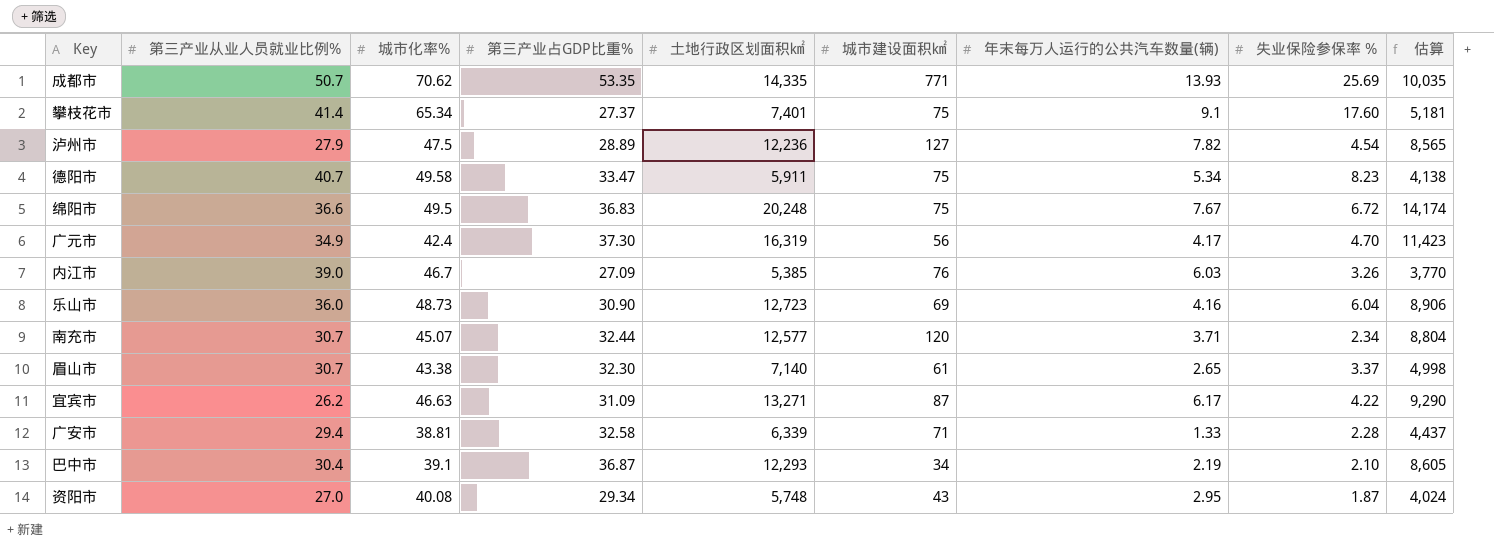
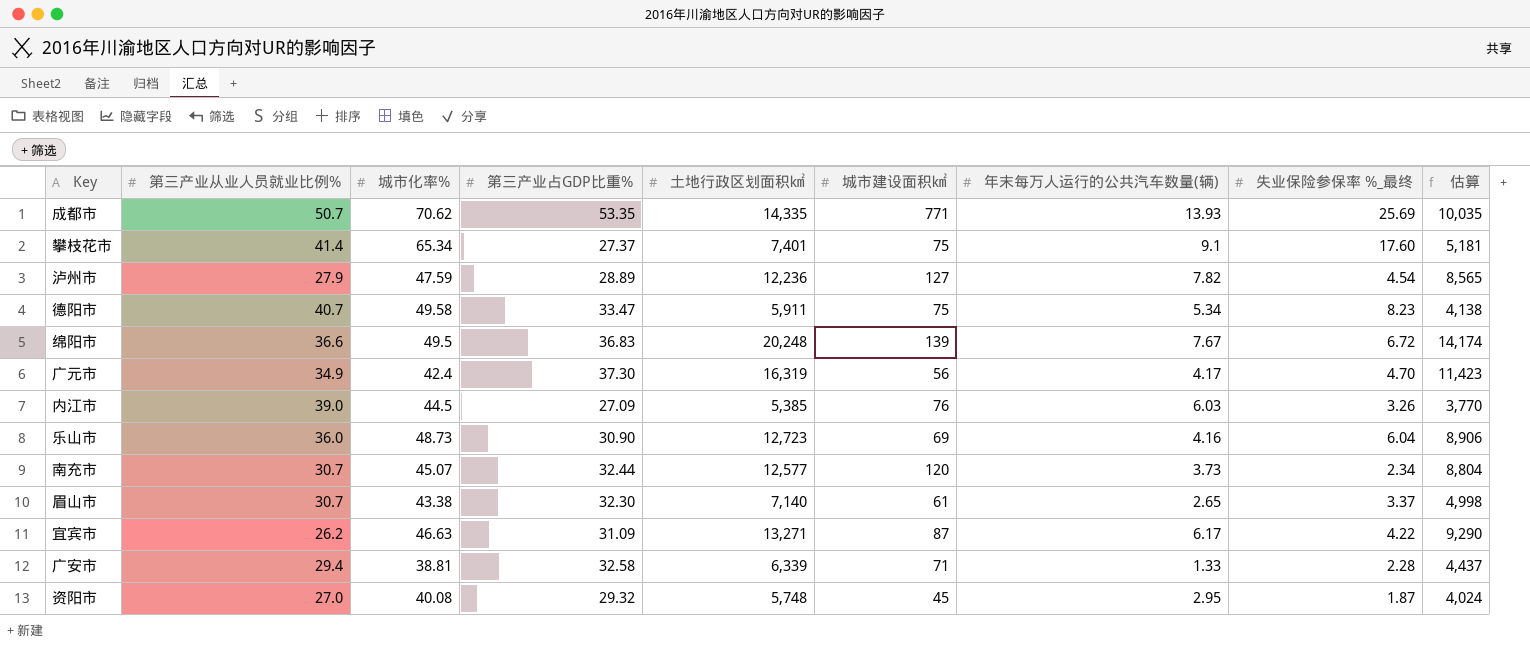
column name: 失业保险参保率 % -> 失业保险参保率 %_最终
row 巴中市: 30.4 | 39.1 | 36.87 | 12,293 | 34 | 2.19 | 2.10 | 8,605 -> none
泸州市 | 城市化率%: 47.5 -> 47.59
绵阳市 | 城市建设面积㎢: 75 -> 139
内江市 | 城市化率%: 46.7 -> 44.5
南充市 | 年末每万人运行的公共汽车数量(辆): 3.71 -> 3.73
资阳市 | 第三产业占GDP比重%: 29.34 -> 29.32
资阳市 | 城市建设面积㎢: 43 -> 45

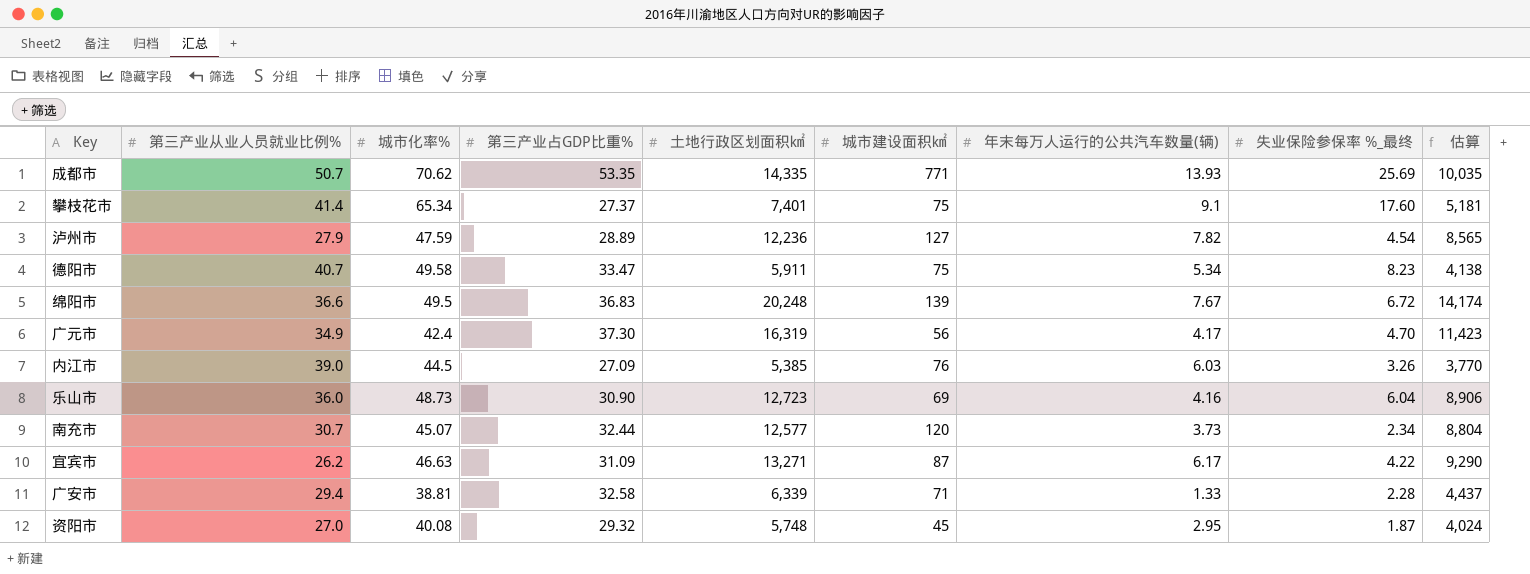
row 眉山市: 30.7 | 43.38 | 32.30 | 7,140 | 61 | 2.65 | 3.37 | 4,998 -> none

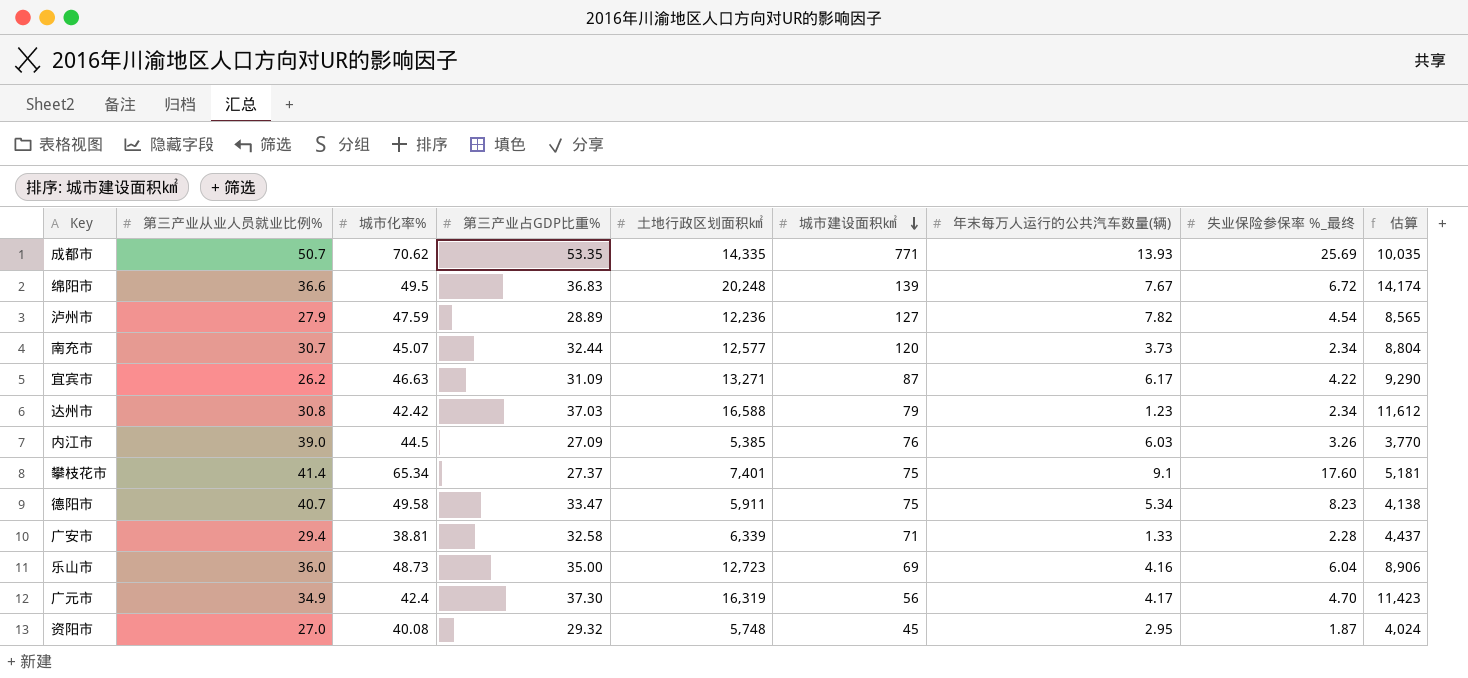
row order: none -> 城市建设面积㎢ descending
row 达州市: none -> 30.8 | 42.42 | 37.03 | 16,588 | 79 | 1.23 | 2.34 | 11,612
乐山市 | 第三产业占GDP比重%: 30.90 -> 35.00

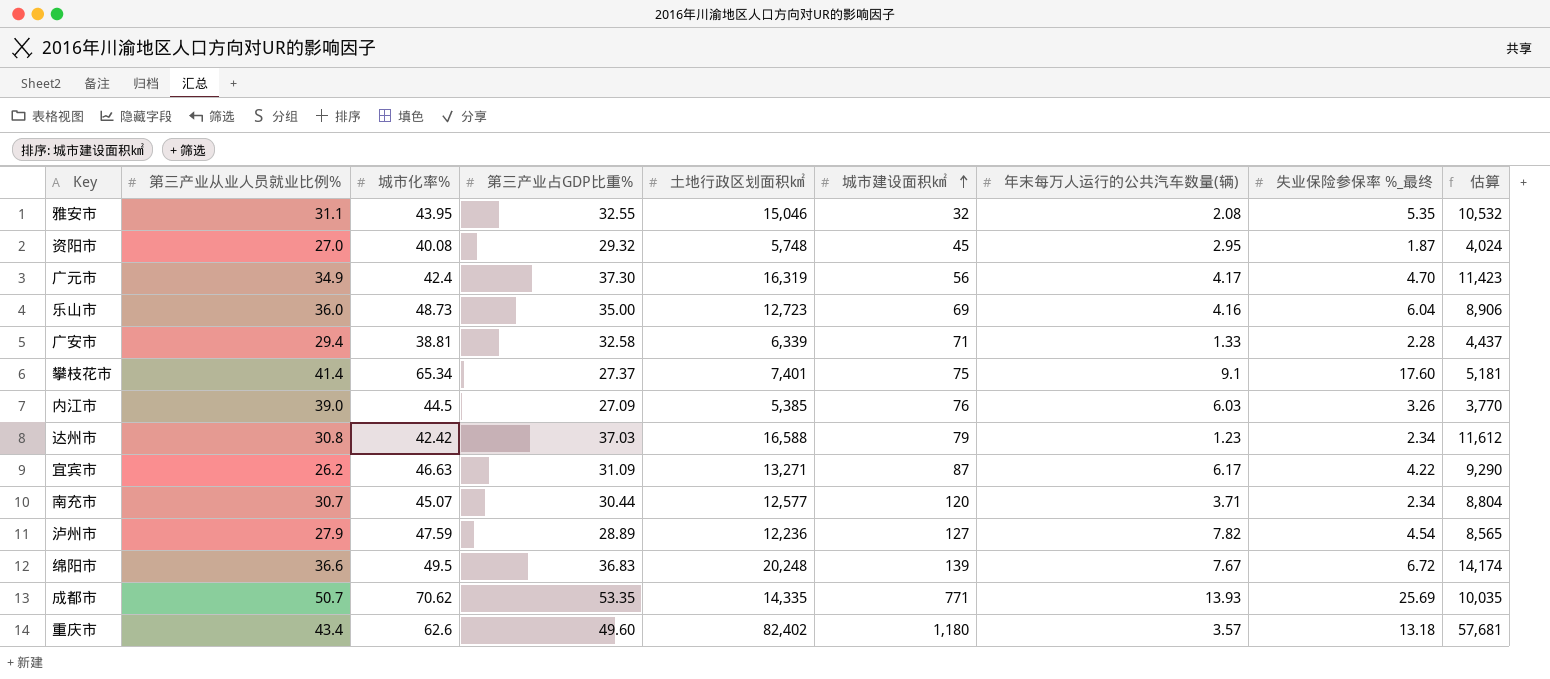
row order: 城市建设面积㎢ descending -> 城市建设面积㎢ ascending
row 德阳市: 40.7 | 49.58 | 33.47 | 5,911 | 75 | 5.34 | 8.23 | 4,138 -> none
row 雅安市: none -> 31.1 | 43.95 | 32.55 | 15,046 | 32 | 2.08 | 5.35 | 10,532
南充市 | 第三产业占GDP比重%: 32.44 -> 30.44
南充市 | 年末每万人运行的公共汽车数量(辆): 3.73 -> 3.71
row 重庆市: none -> 43.4 | 62.6 | 49.60 | 82,402 | 1,180 | 3.57 | 13.18 | 57,681

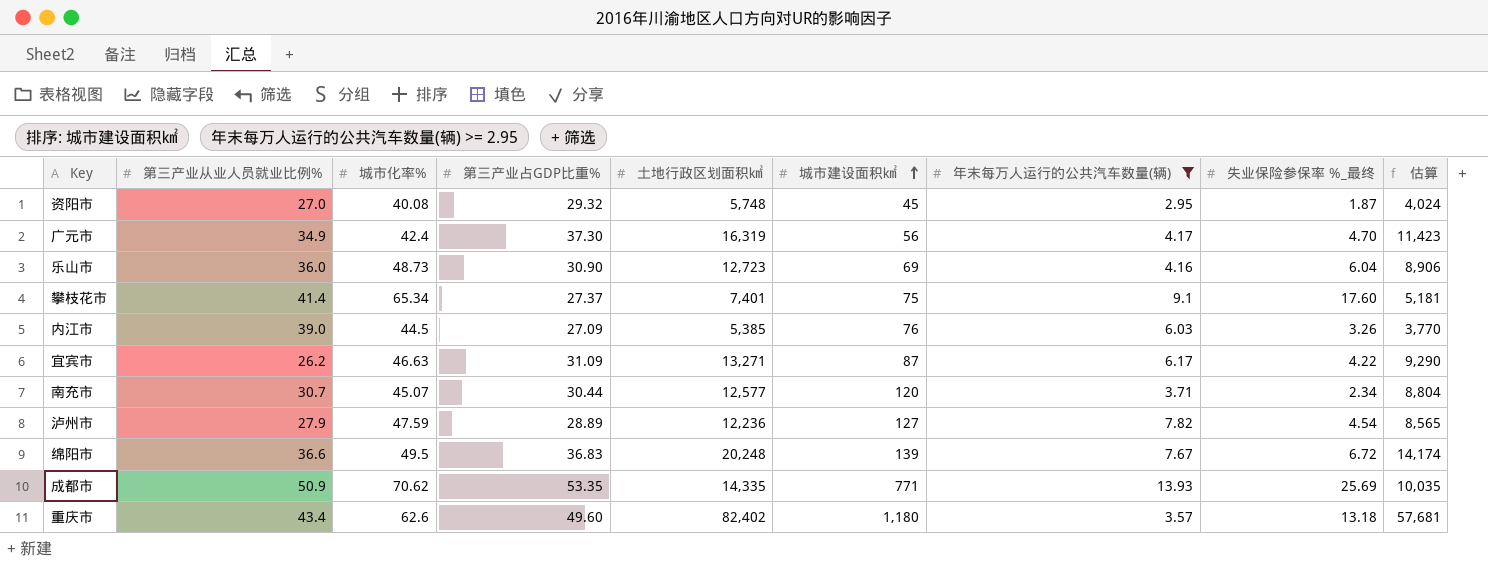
filter: none -> 年末每万人运行的公共汽车数量(辆) >= 2.95
乐山市 | 第三产业占GDP比重%: 35.00 -> 30.90
成都市 | 第三产业从业人员就业比例%: 50.7 -> 50.9

